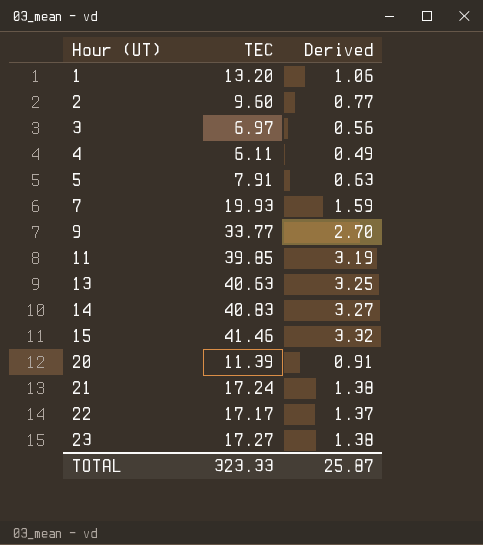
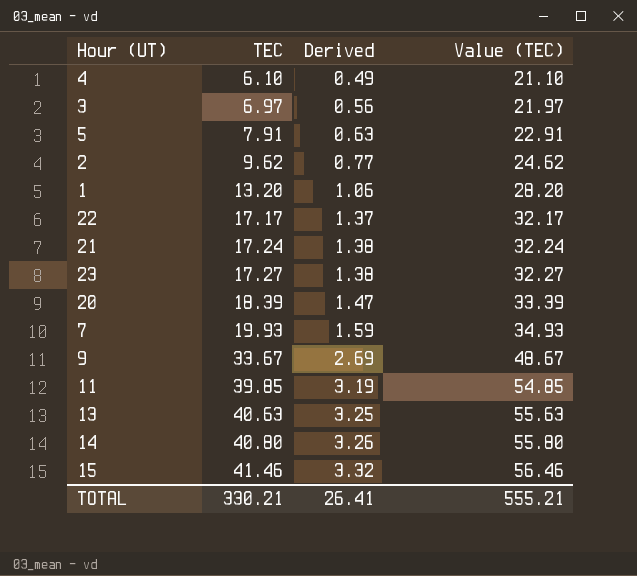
row order: Hour (UT) ascending -> TEC ascending
column Value (TEC) | formula: none -> [TEC] + 15
4 | TEC: 6.11 -> 6.10
2 | TEC: 9.60 -> 9.62
20 | TEC: 11.39 -> 18.39
20 | Derived: 0.91 -> 1.47
9 | TEC: 33.77 -> 33.67
9 | Derived: 2.70 -> 2.69
14 | TEC: 40.83 -> 40.80
14 | Derived: 3.27 -> 3.26
TOTAL | TEC: 323.33 -> 330.21
TOTAL | Derived: 25.87 -> 26.41

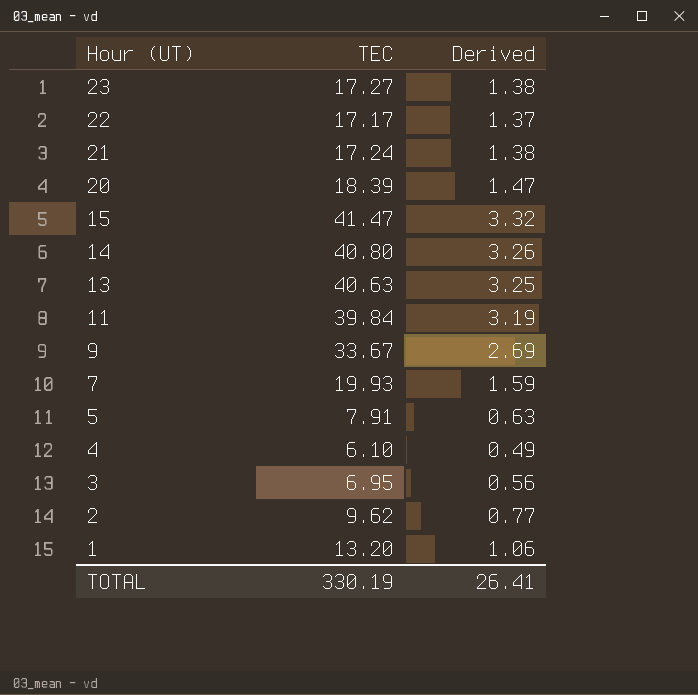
row order: TEC ascending -> Hour (UT) descending
column Value (TEC) | formula: [TEC] + 15 -> none
15 | TEC: 41.46 -> 41.47
11 | TEC: 39.85 -> 39.84
3 | TEC: 6.97 -> 6.95
TOTAL | TEC: 330.21 -> 330.19

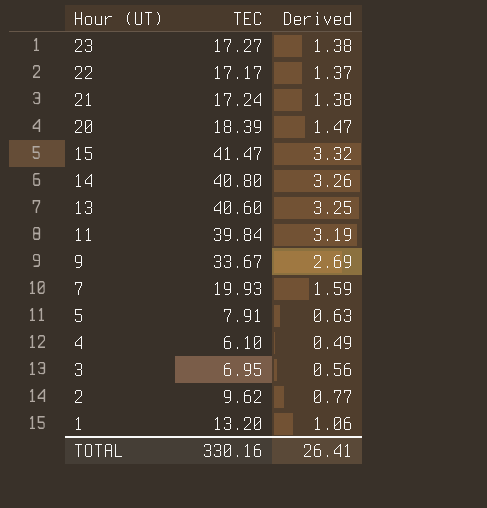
13 | TEC: 40.63 -> 40.60
TOTAL | TEC: 330.19 -> 330.16

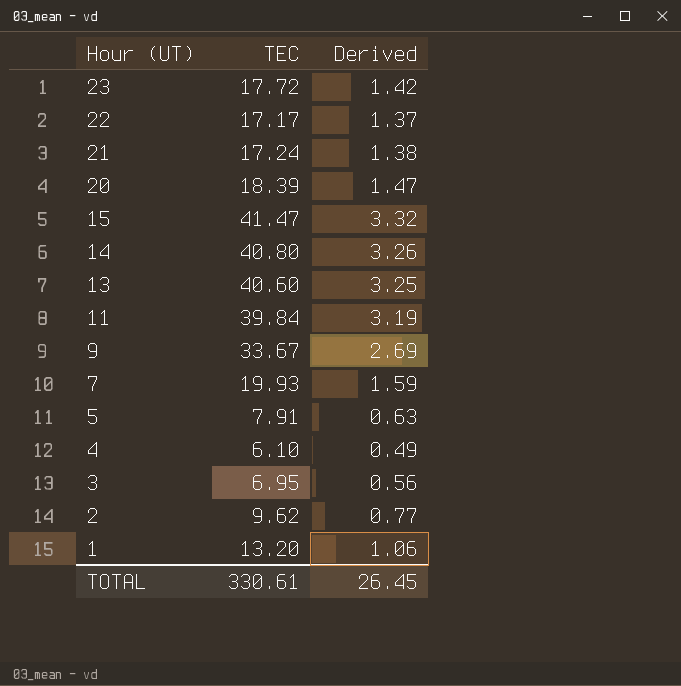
23 | TEC: 17.27 -> 17.72
23 | Derived: 1.38 -> 1.42
TOTAL | TEC: 330.16 -> 330.61
TOTAL | Derived: 26.41 -> 26.45

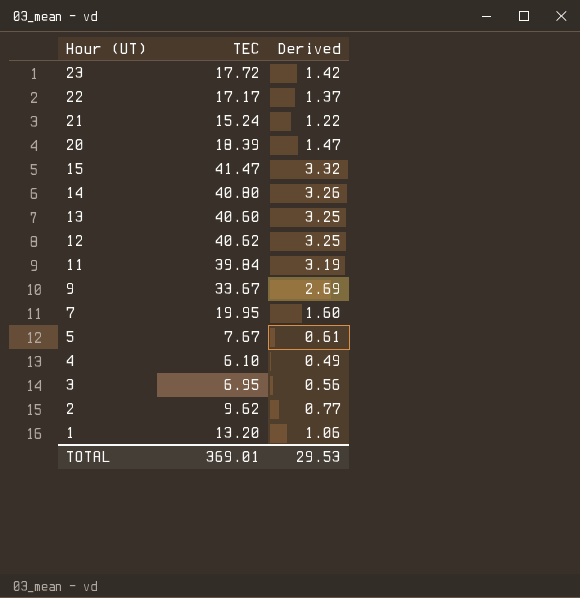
21 | TEC: 17.24 -> 15.24
21 | Derived: 1.38 -> 1.22
row 12: none -> 40.62 | 3.25
7 | TEC: 19.93 -> 19.95
7 | Derived: 1.59 -> 1.60
5 | TEC: 7.91 -> 7.67
5 | Derived: 0.63 -> 0.61
TOTAL | TEC: 330.61 -> 369.01
TOTAL | Derived: 26.45 -> 29.53

